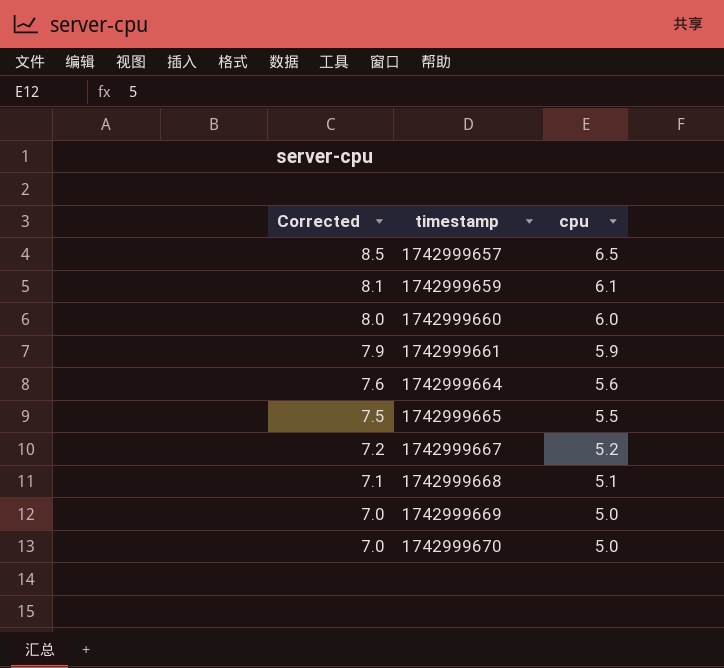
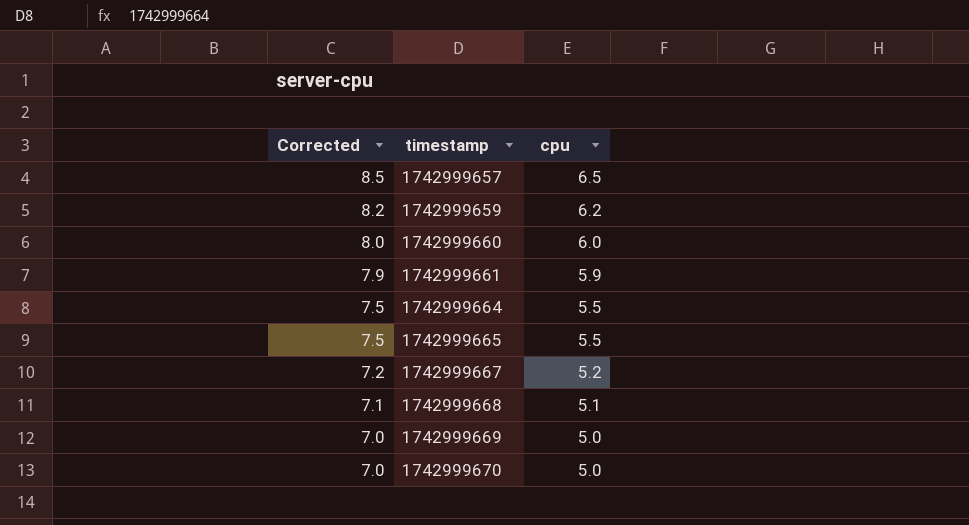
1742999659 | Corrected: 8.1 -> 8.2
1742999659 | cpu: 6.1 -> 6.2
1742999664 | Corrected: 7.6 -> 7.5
1742999664 | cpu: 5.6 -> 5.5

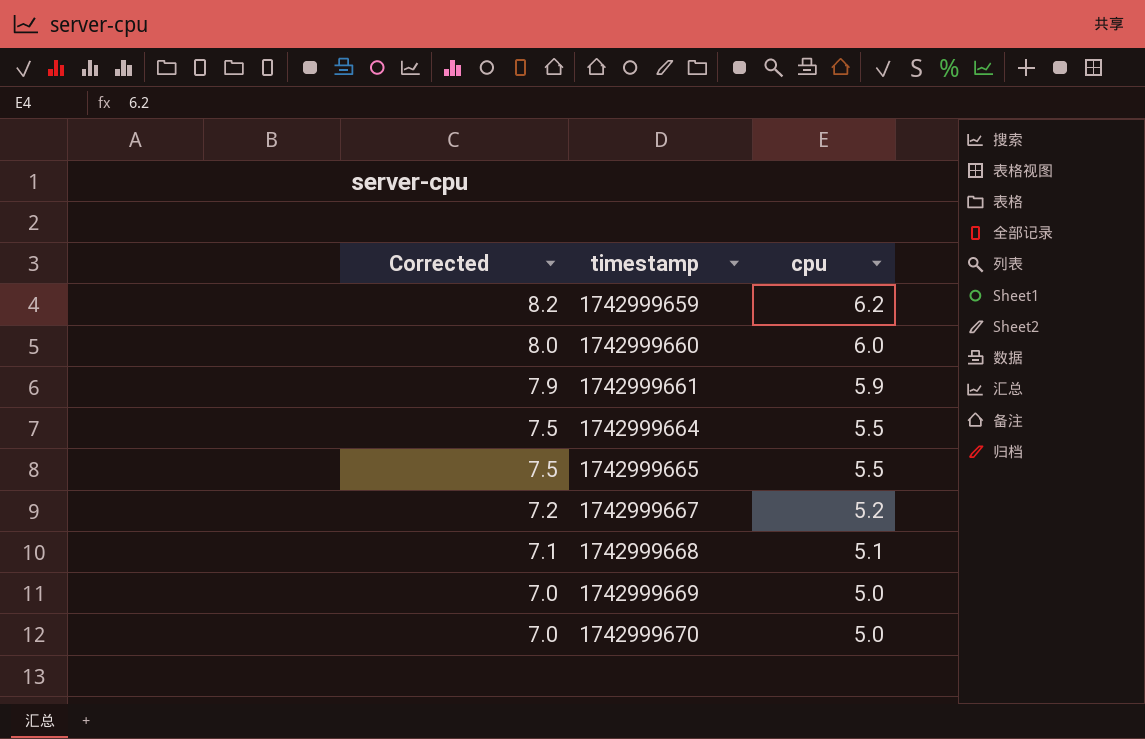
row 1742999657: 8.5 | 6.5 -> none

